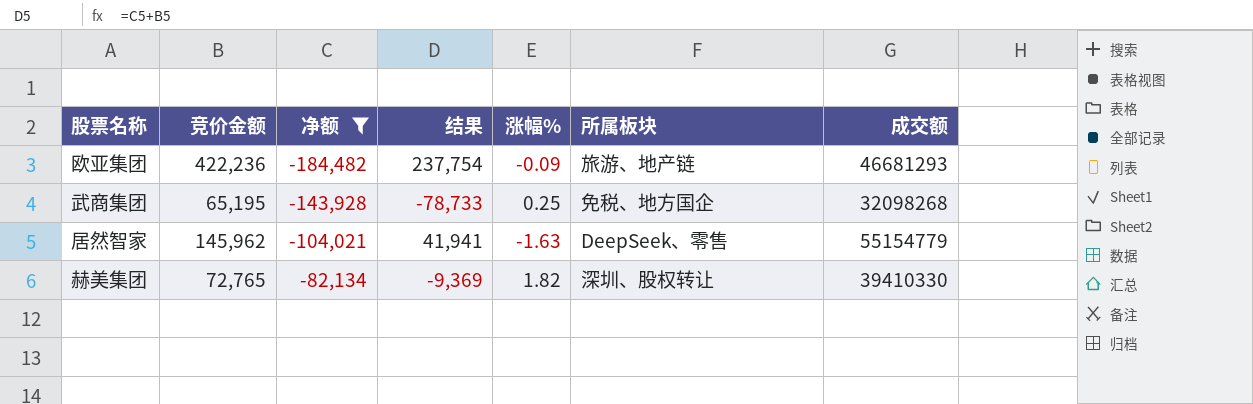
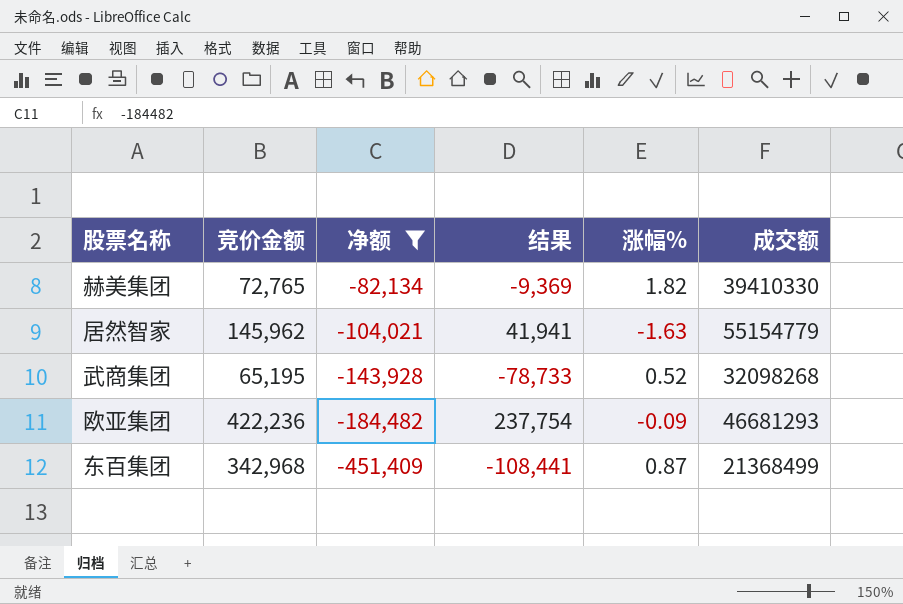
row order: 净额 ascending -> 净额 descending
column 所属板块 | position: 6 -> none
武商集团 | 涨幅%: 0.25 -> 0.52
row 东百集团: none -> 342,968 | -451,409 | -108,441 | 0.87 | 21368499

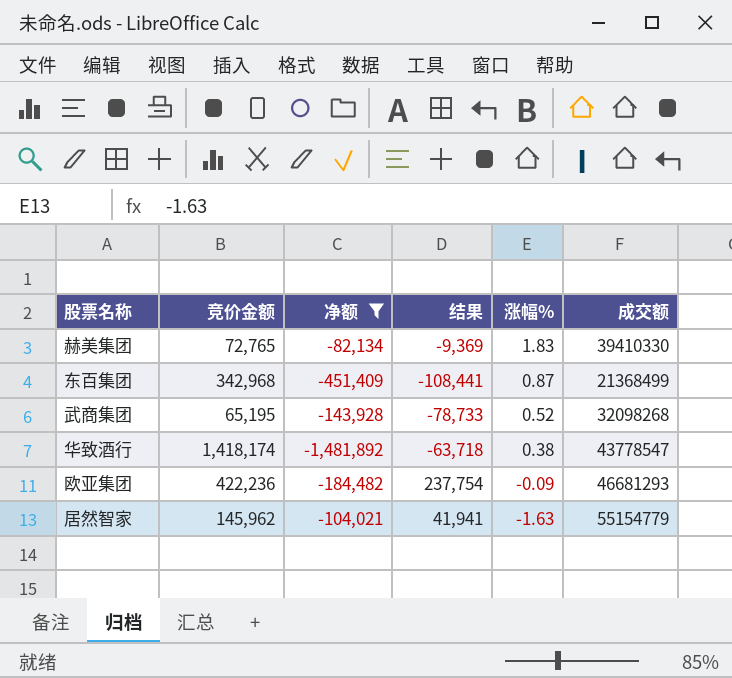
row order: 净额 descending -> 涨幅% descending
赫美集团 | 涨幅%: 1.82 -> 1.83
row 华致酒行: none -> 1,418,174 | -1,481,892 | -63,718 | 0.38 | 43778547

